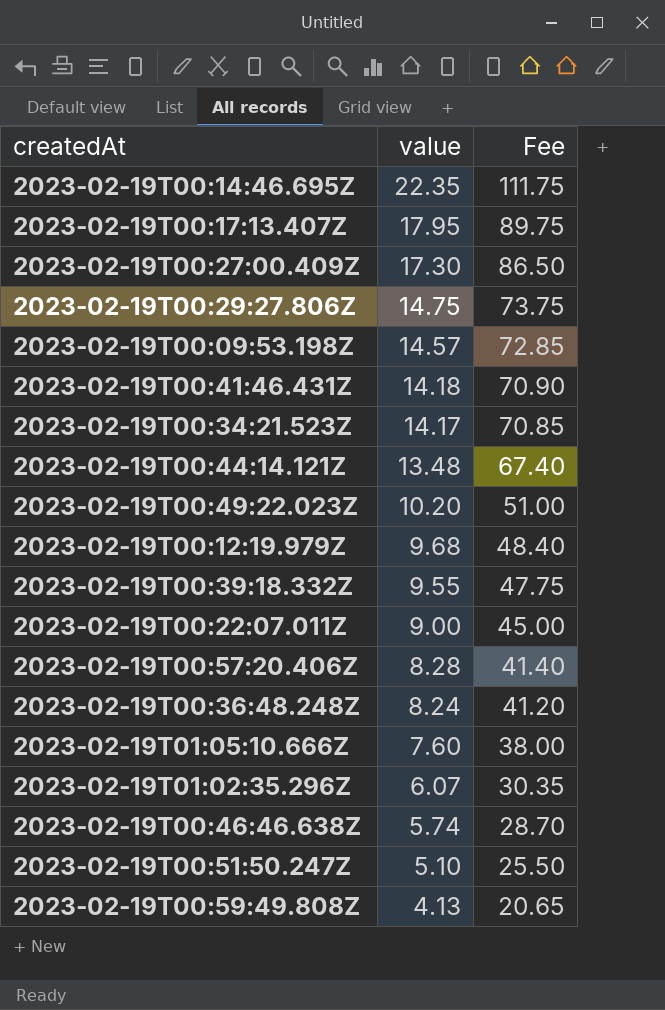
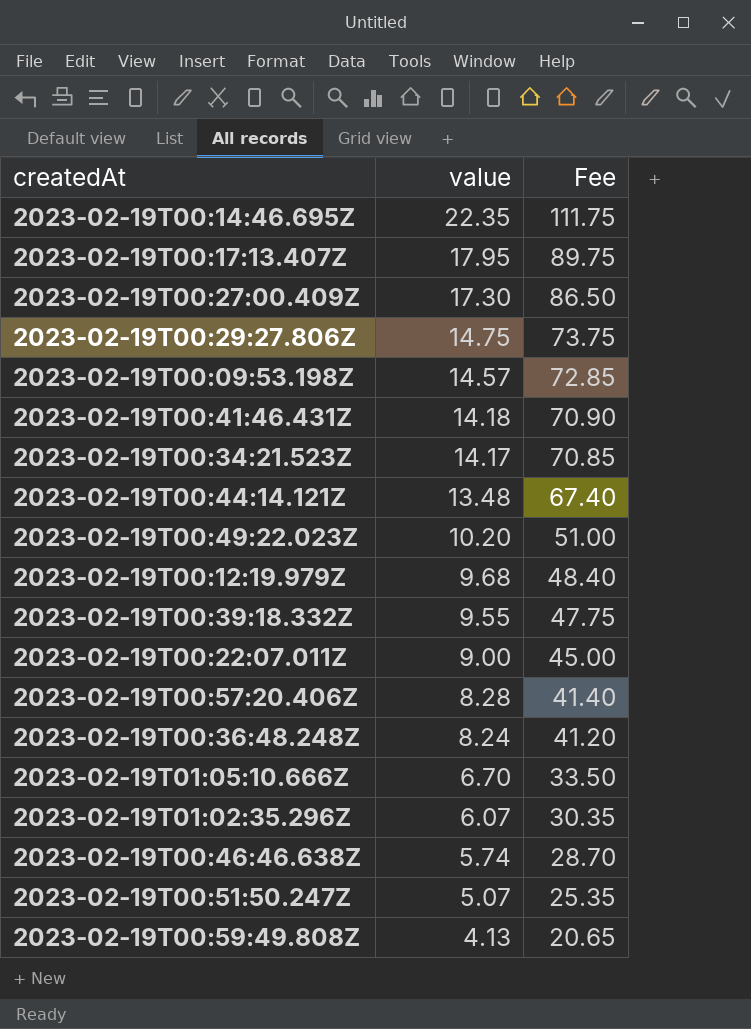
2023-02-19T01:05:10.666Z | value: 7.60 -> 6.70
2023-02-19T01:05:10.666Z | Fee: 38.00 -> 33.50
2023-02-19T00:51:50.247Z | value: 5.10 -> 5.07
2023-02-19T00:51:50.247Z | Fee: 25.50 -> 25.35

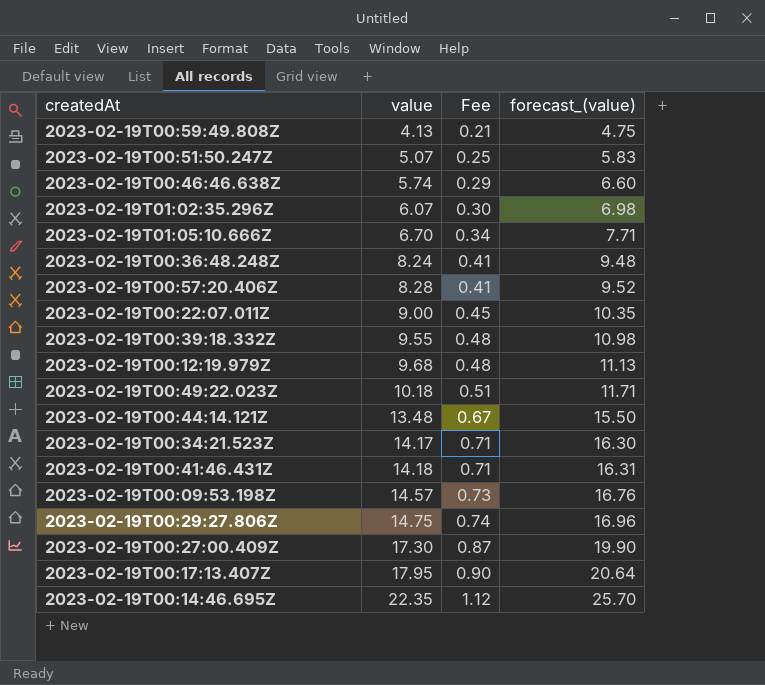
row order: value descending -> value ascending
column Fee | formula: [value] * 5 -> [value] * 0.05
column forecast_(value) | formula: none -> [value] * 1.15
2023-02-19T00:49:22.023Z | value: 10.20 -> 10.18

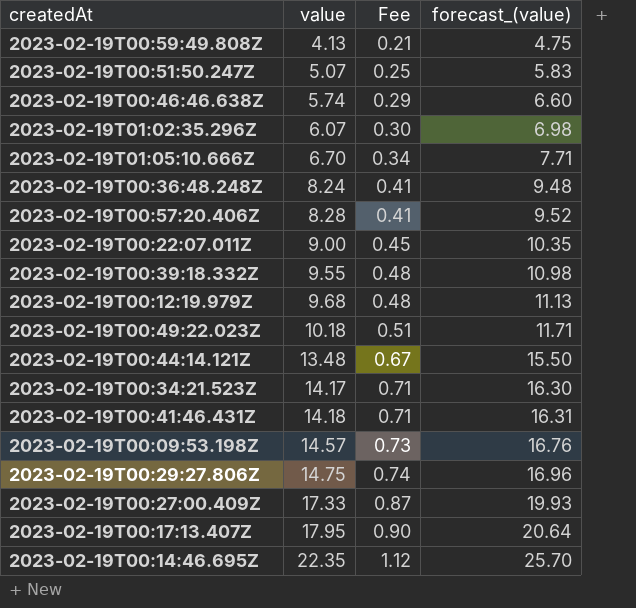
2023-02-19T00:27:00.409Z | value: 17.30 -> 17.33
2023-02-19T00:27:00.409Z | forecast_(value): 19.90 -> 19.93

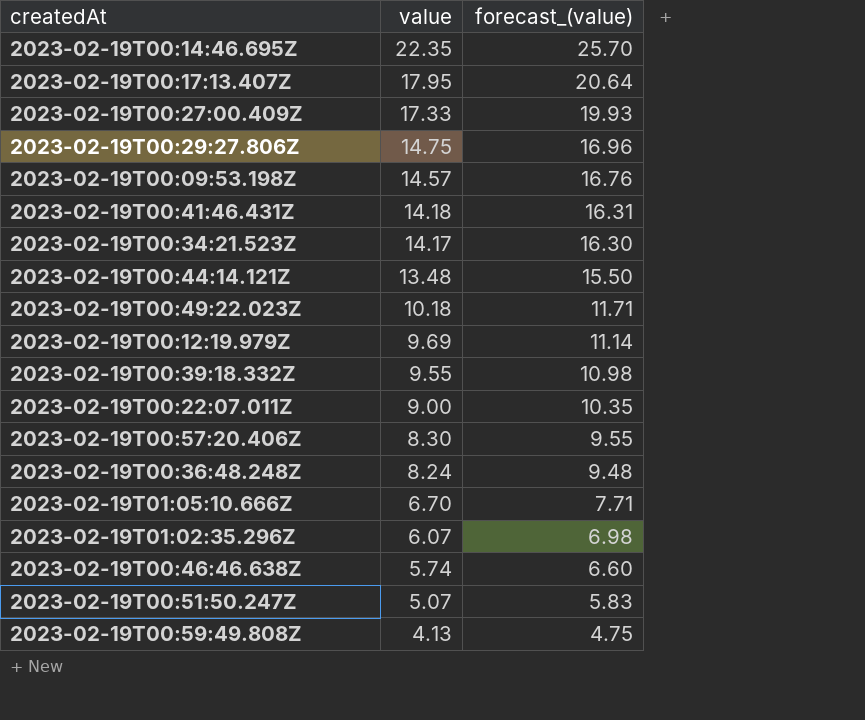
row order: value ascending -> value descending
column Fee | formula: [value] * 0.05 -> none
2023-02-19T00:12:19.979Z | value: 9.68 -> 9.69
2023-02-19T00:12:19.979Z | forecast_(value): 11.13 -> 11.14
2023-02-19T00:57:20.406Z | value: 8.28 -> 8.30
2023-02-19T00:57:20.406Z | forecast_(value): 9.52 -> 9.55

